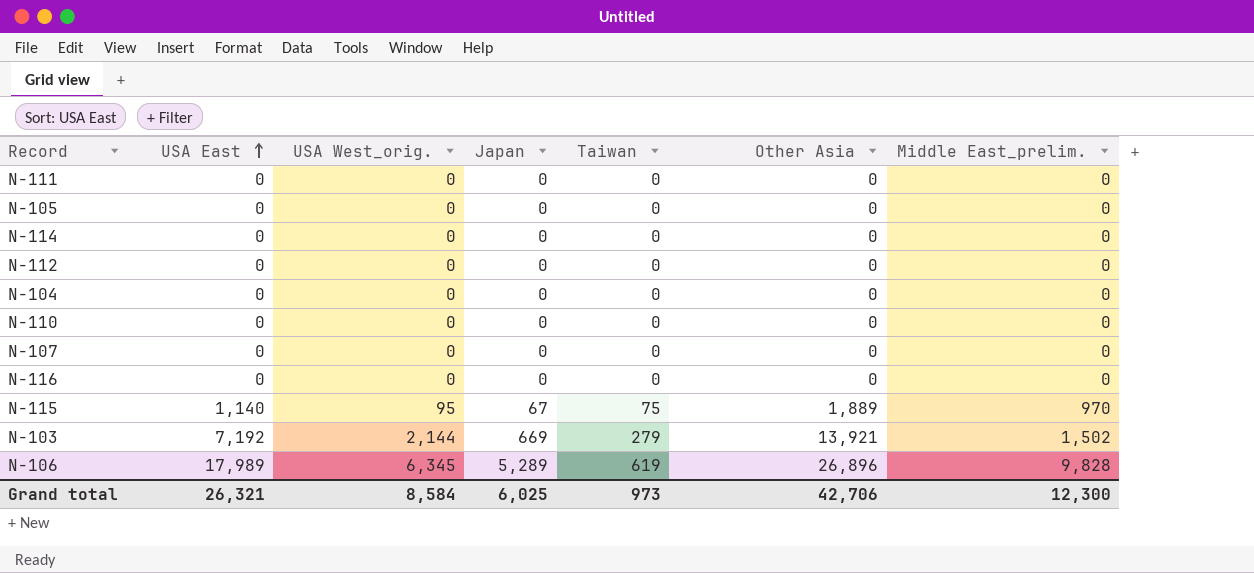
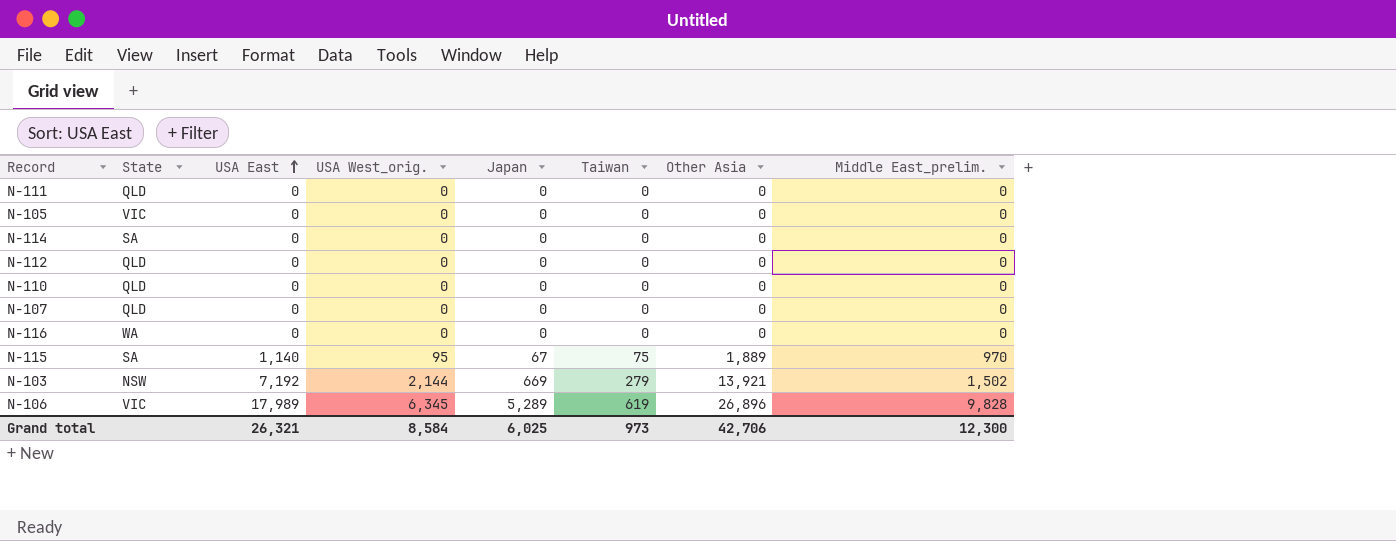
column State | position: none -> 2
row N-104: 0 | 0 | 0 | 0 | 0 | 0 -> none

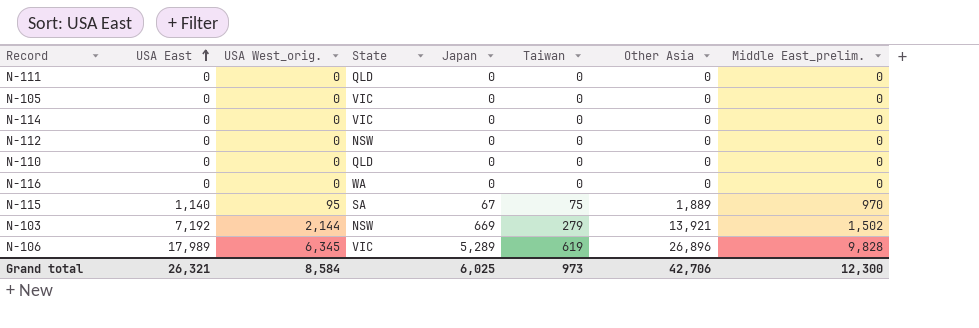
column State | position: 2 -> 4
row N-107: QLD | 0 | 0 | 0 | 0 | 0 | 0 -> none
N-114 | State: SA -> VIC
N-112 | State: QLD -> NSW

